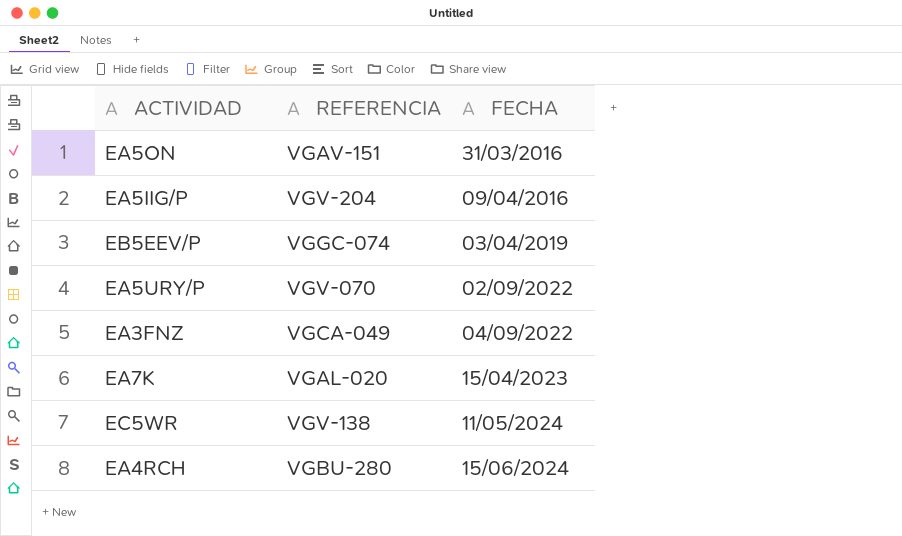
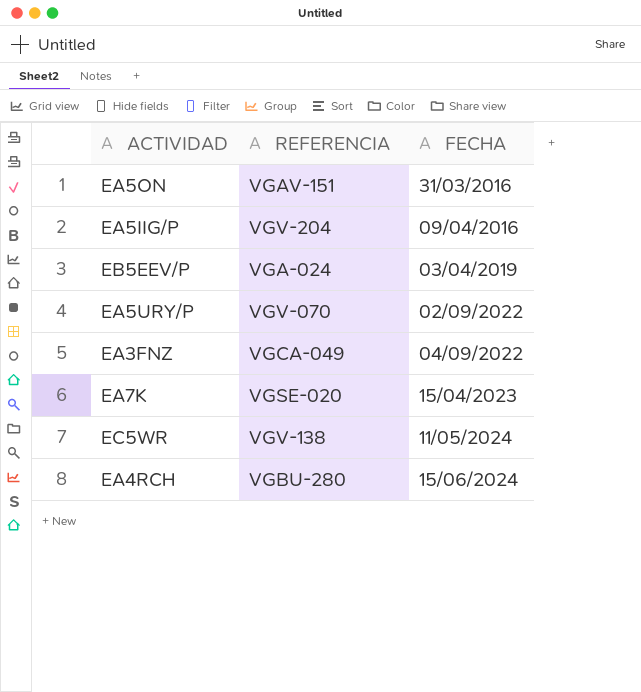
EB5EEV/P | REFERENCIA: VGGC-074 -> VGA-024
EA7K | REFERENCIA: VGAL-020 -> VGSE-020

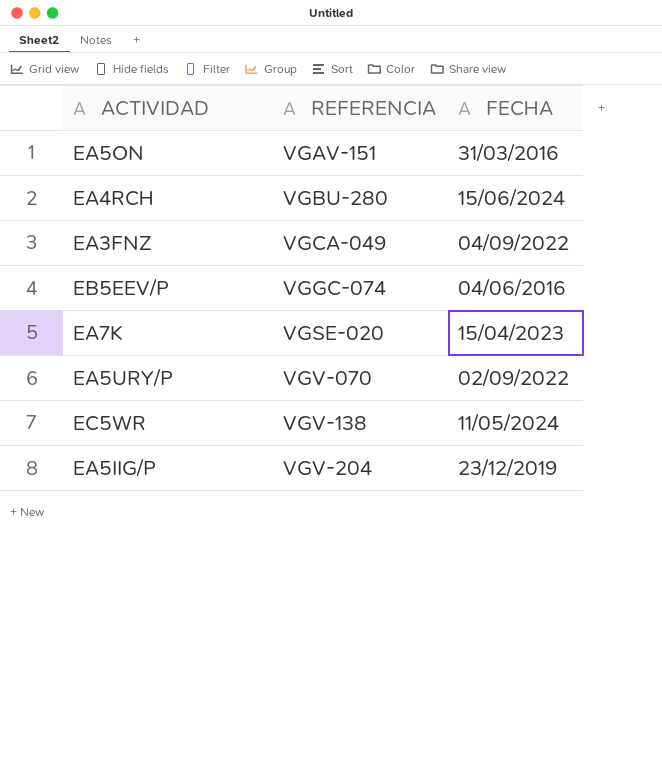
row order: FECHA ascending -> REFERENCIA ascending
EB5EEV/P | REFERENCIA: VGA-024 -> VGGC-074
EB5EEV/P | FECHA: 03/04/2019 -> 04/06/2016
EA5IIG/P | FECHA: 09/04/2016 -> 23/12/2019

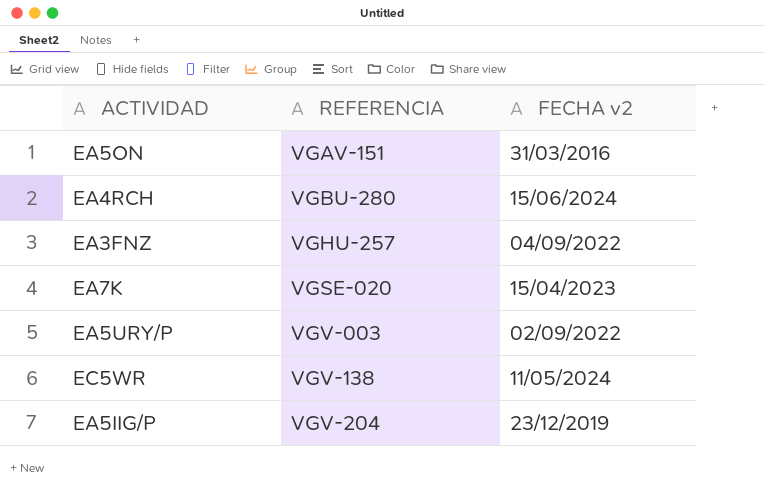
column name: FECHA -> FECHA v2
row EB5EEV/P: VGGC-074 | 04/06/2016 -> none
EA3FNZ | REFERENCIA: VGCA-049 -> VGHU-257
EA5URY/P | REFERENCIA: VGV-070 -> VGV-003

